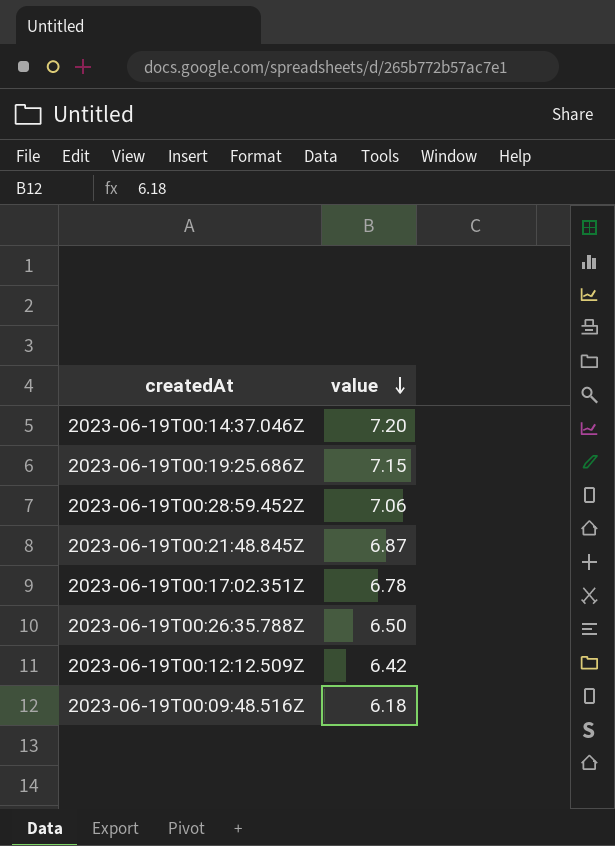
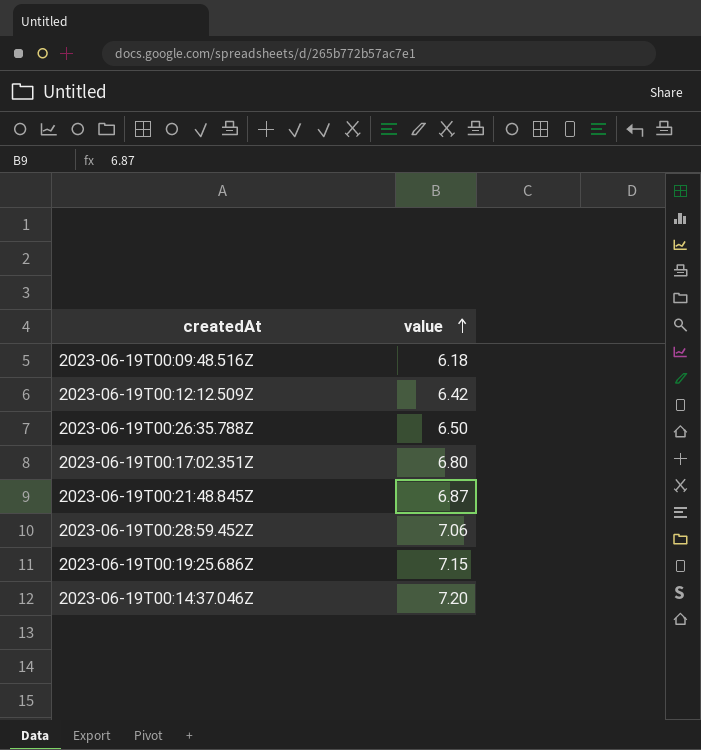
row order: value descending -> value ascending
2023-06-19T00:17:02.351Z | value: 6.78 -> 6.80

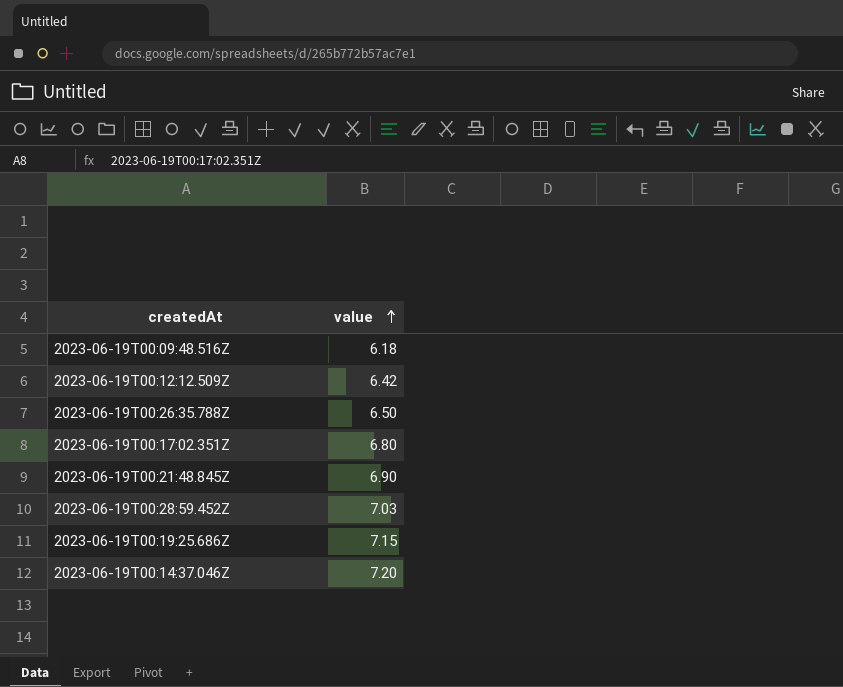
2023-06-19T00:21:48.845Z | value: 6.87 -> 6.90
2023-06-19T00:28:59.452Z | value: 7.06 -> 7.03

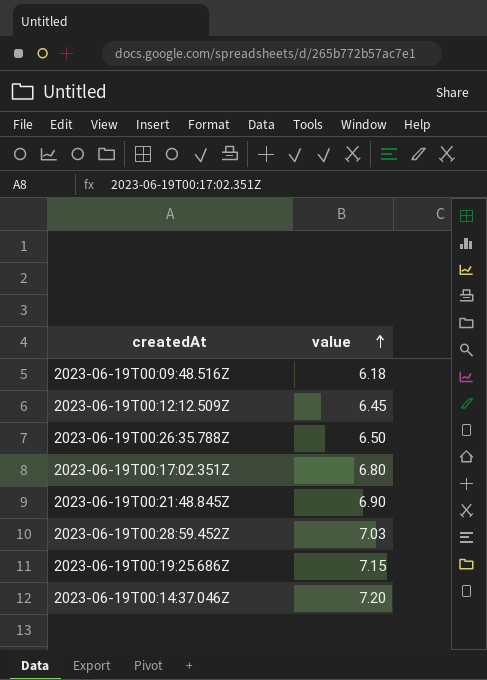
2023-06-19T00:12:12.509Z | value: 6.42 -> 6.45

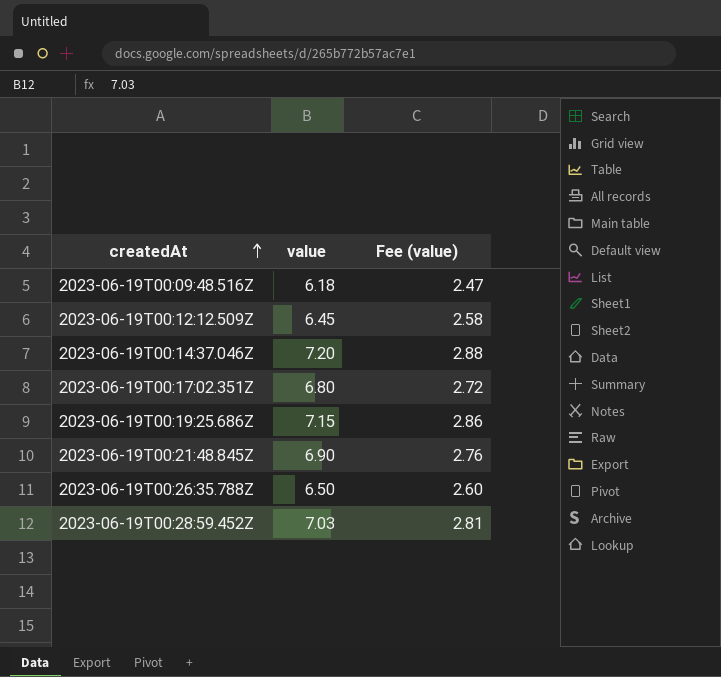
row order: value ascending -> createdAt ascending
column Fee (value) | formula: none -> [value] * 0.4

